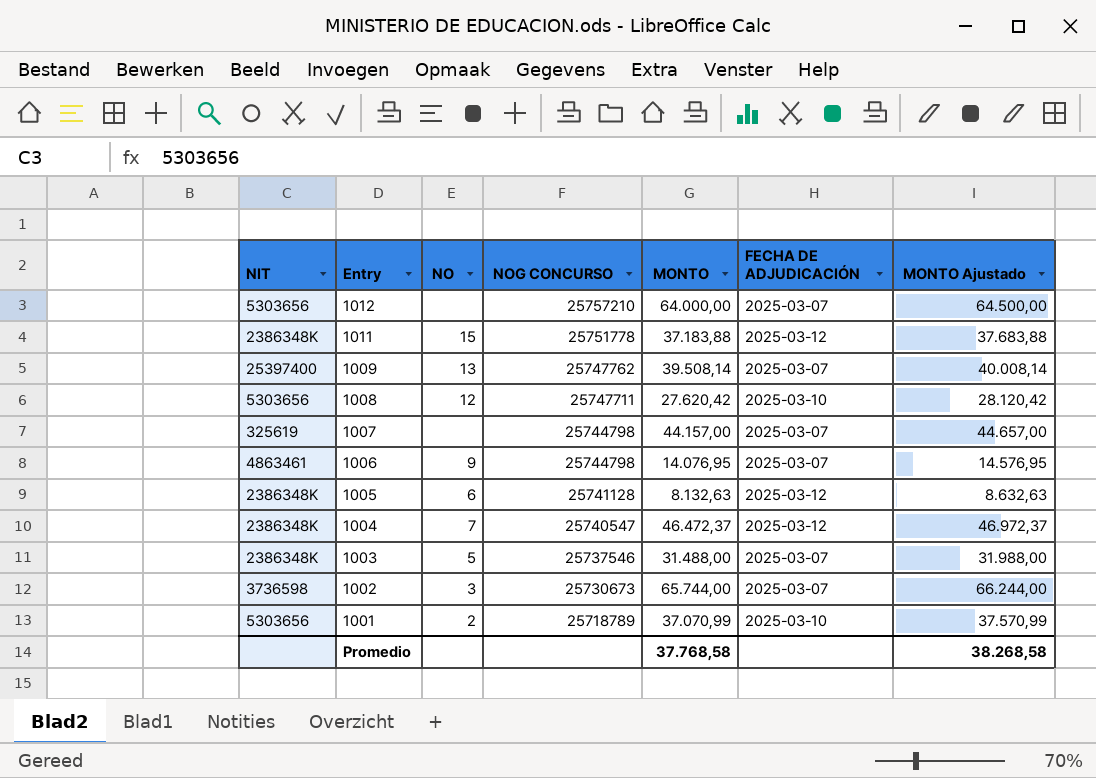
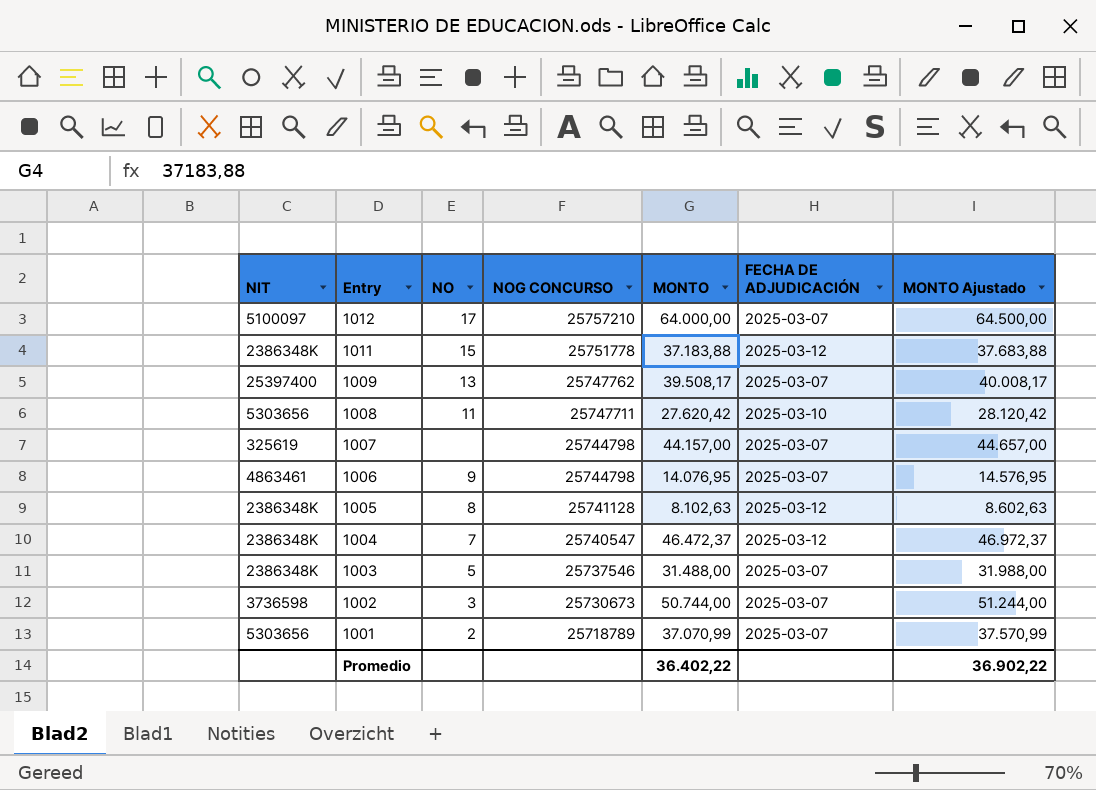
1012 | NIT: 5303656 -> 5100097
1012 | NO: none -> 17
1009 | MONTO: 39.508,14 -> 39.508,17
1009 | MONTO Ajustado: 40.008,14 -> 40.008,17
1008 | NO: 12 -> 11
1005 | NO: 6 -> 8
1005 | MONTO: 8.132,63 -> 8.102,63
1005 | MONTO Ajustado: 8.632,63 -> 8.602,63
1002 | MONTO: 65.744,00 -> 50.744,00
1002 | MONTO Ajustado: 66.244,00 -> 51.244,00
1001 | FECHA DE ADJUDICACIÓN: 2025-03-10 -> 2025-03-07
Promedio | MONTO: 37.768,58 -> 36.402,22
Promedio | MONTO Ajustado: 38.268,58 -> 36.902,22

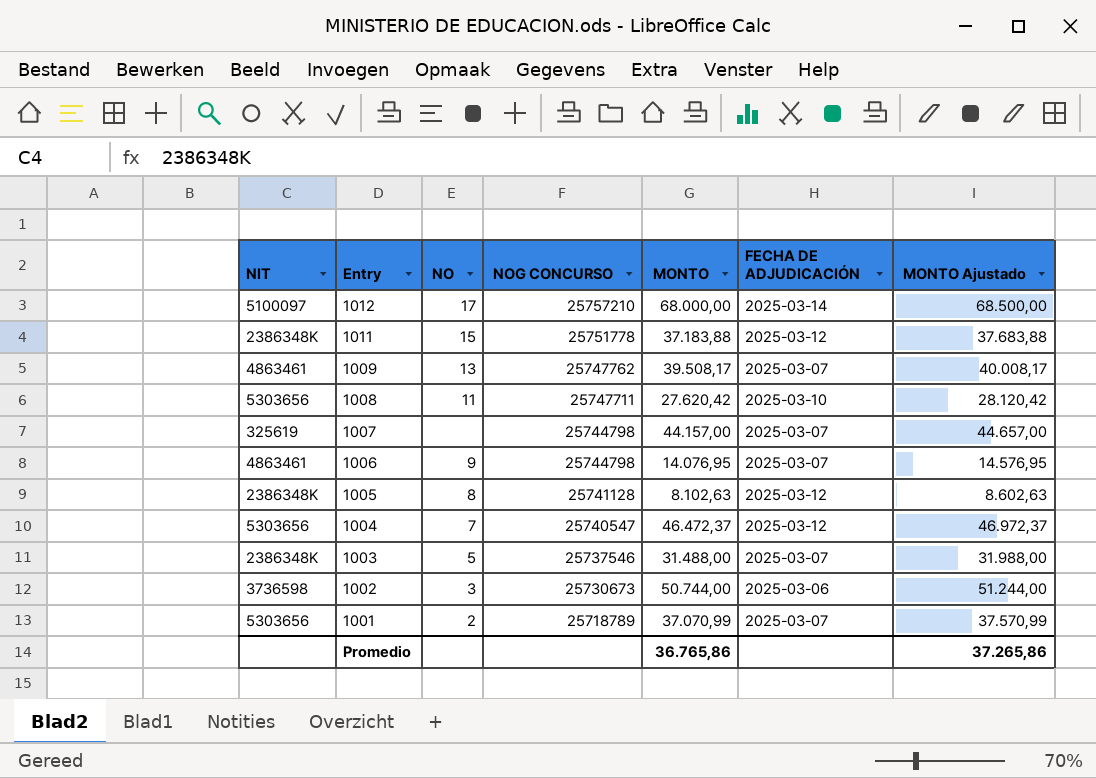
1012 | MONTO: 64.000,00 -> 68.000,00
1012 | FECHA DE ADJUDICACIÓN: 2025-03-07 -> 2025-03-14
1012 | MONTO Ajustado: 64.500,00 -> 68.500,00
1009 | NIT: 25397400 -> 4863461
1004 | NIT: 2386348K -> 5303656
1002 | FECHA DE ADJUDICACIÓN: 2025-03-07 -> 2025-03-06
Promedio | MONTO: 36.402,22 -> 36.765,86
Promedio | MONTO Ajustado: 36.902,22 -> 37.265,86

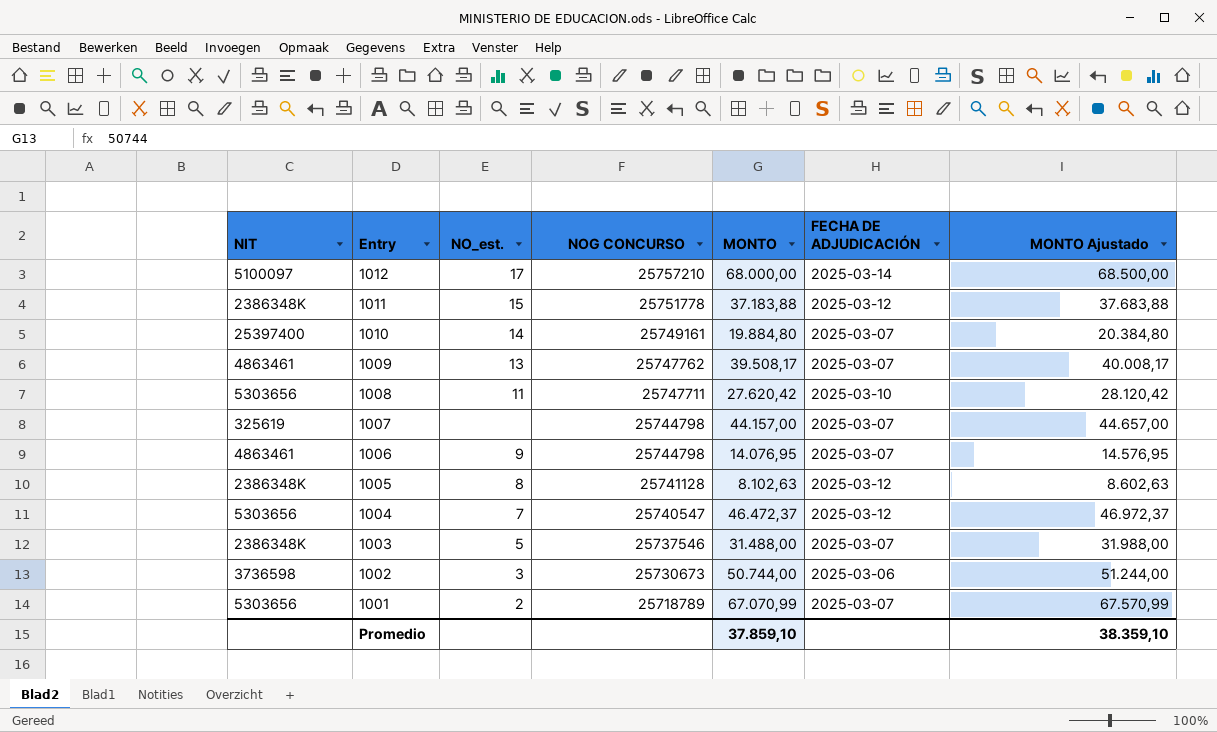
column name: NO -> NO_est.
row 1010: none -> 25397400 | 14 | 25749161 | 19.884,80 | 2025-03-07 | 20.384,80
1001 | MONTO: 37.070,99 -> 67.070,99
1001 | MONTO Ajustado: 37.570,99 -> 67.570,99
Promedio | MONTO: 36.765,86 -> 37.859,10
Promedio | MONTO Ajustado: 37.265,86 -> 38.359,10

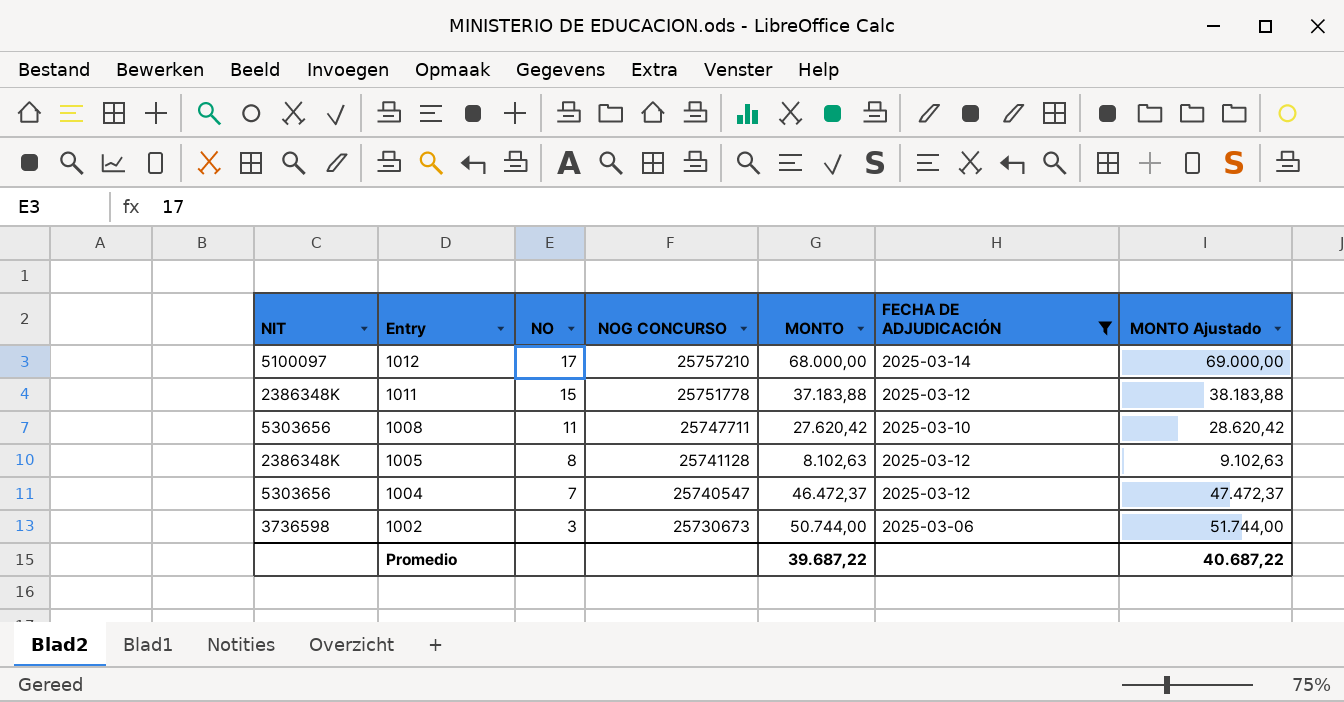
filter: none -> FECHA DE ADJUDICACIÓN != 2025-03-07
column name: NO_est. -> NO
column MONTO Ajustado | formula: [MONTO] + 500 -> [MONTO] + 1000
Promedio | MONTO: 37.859,10 -> 39.687,22
Promedio | MONTO Ajustado: 38.359,10 -> 40.687,22

